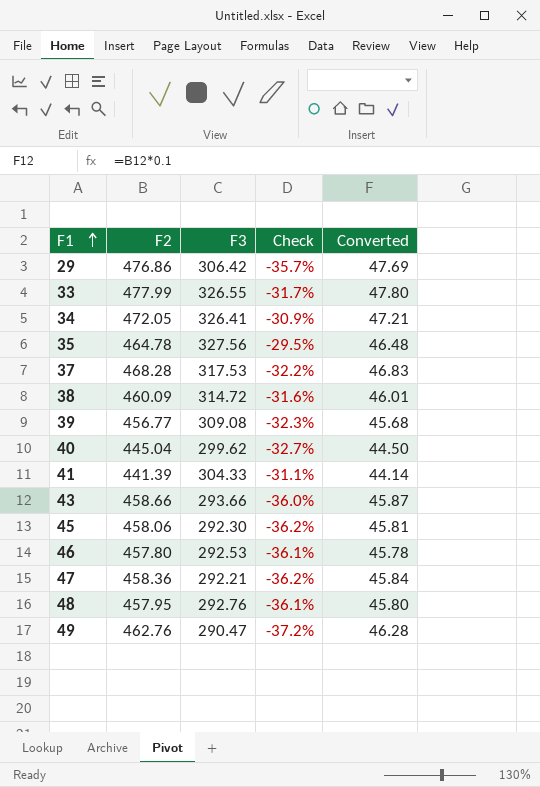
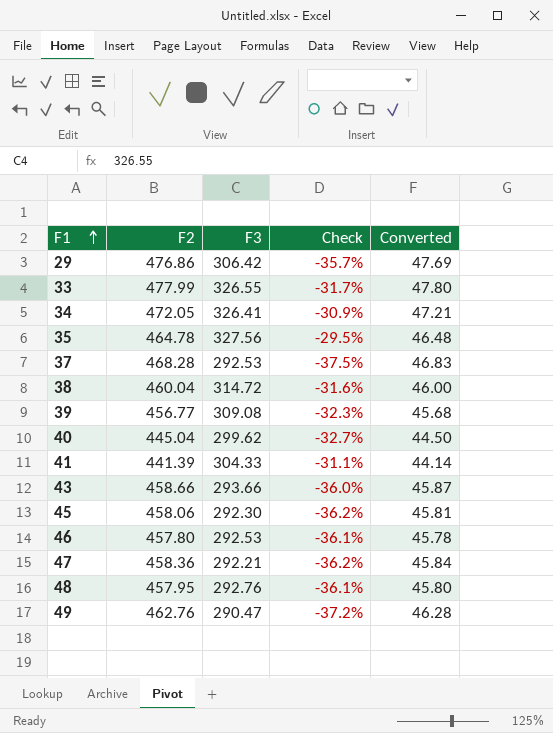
37 | F3: 317.53 -> 292.53
37 | Check: -32.2% -> -37.5%
38 | F2: 460.09 -> 460.04
38 | Converted: 46.01 -> 46.00

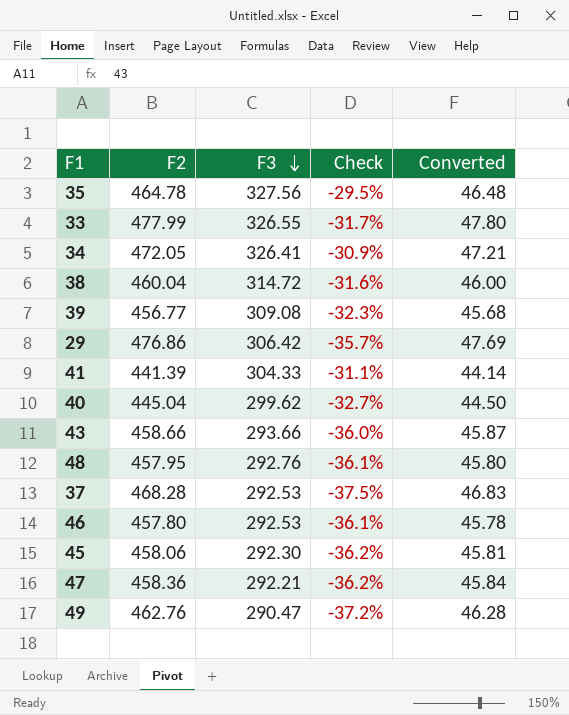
row order: F1 ascending -> F3 descending

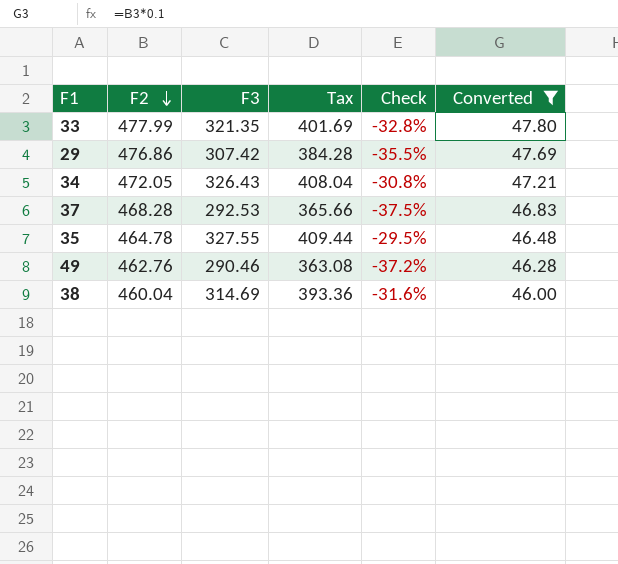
filter: none -> Converted >= 46.00
row order: F3 descending -> F2 descending
column Tax | formula: none -> [F3] * 1.25
33 | F3: 326.55 -> 321.35
33 | Check: -31.7% -> -32.8%
29 | F3: 306.42 -> 307.42
29 | Check: -35.7% -> -35.5%
34 | F3: 326.41 -> 326.43
34 | Check: -30.9% -> -30.8%
35 | F3: 327.56 -> 327.55
49 | F3: 290.47 -> 290.46
38 | F3: 314.72 -> 314.69

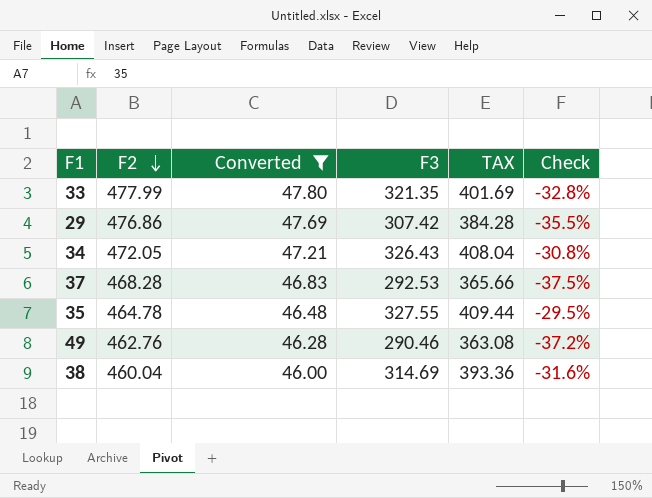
column Converted | position: 6 -> 3
column name: Tax -> TAX

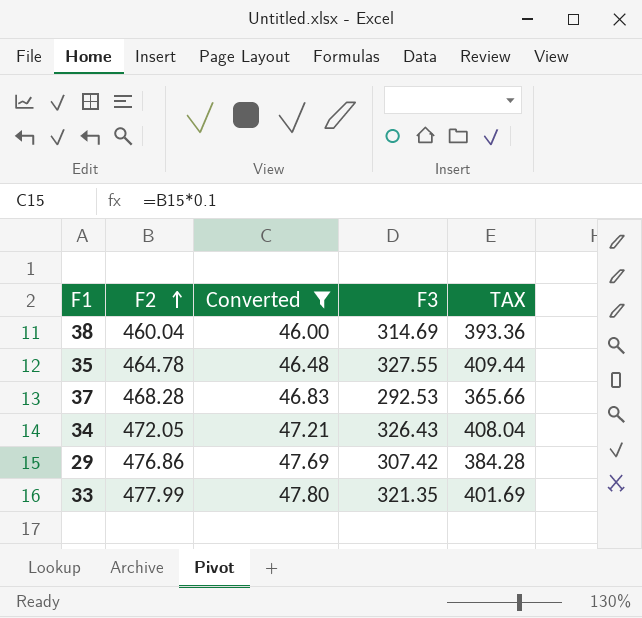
row order: F2 descending -> F2 ascending
column Check | formula: ([F3] - [F2]) / [F2] -> none
row 49: 462.76 | 46.28 | 290.46 | 363.08 | -37.2% -> none

